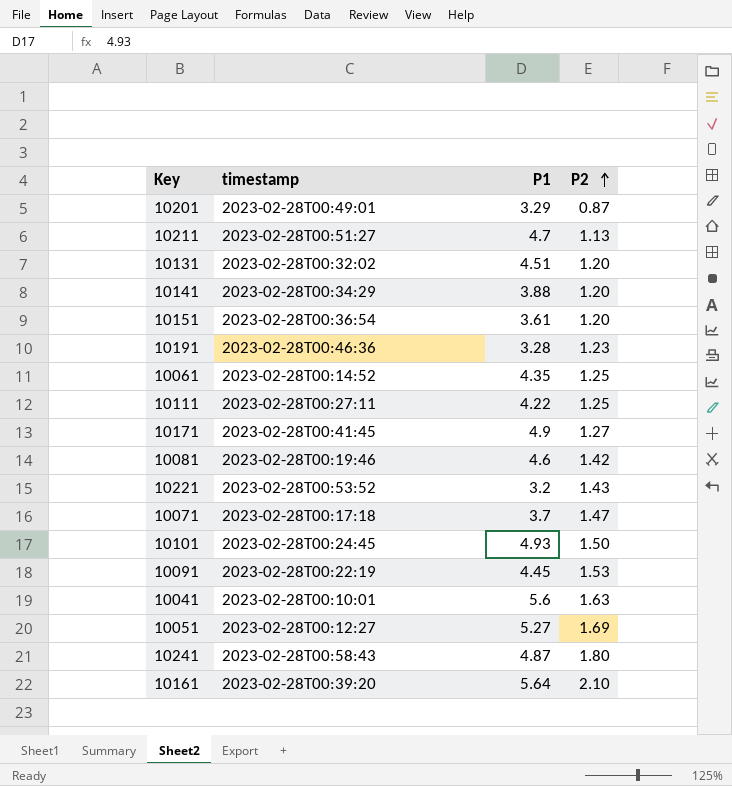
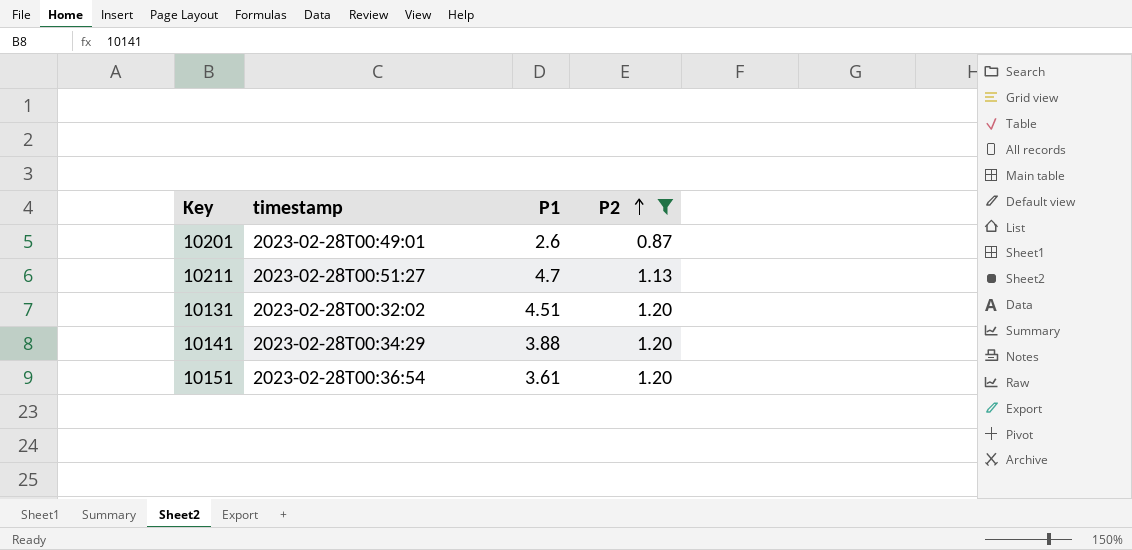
filter: none -> P2 <= 1.20
10201 | P1: 3.29 -> 2.6

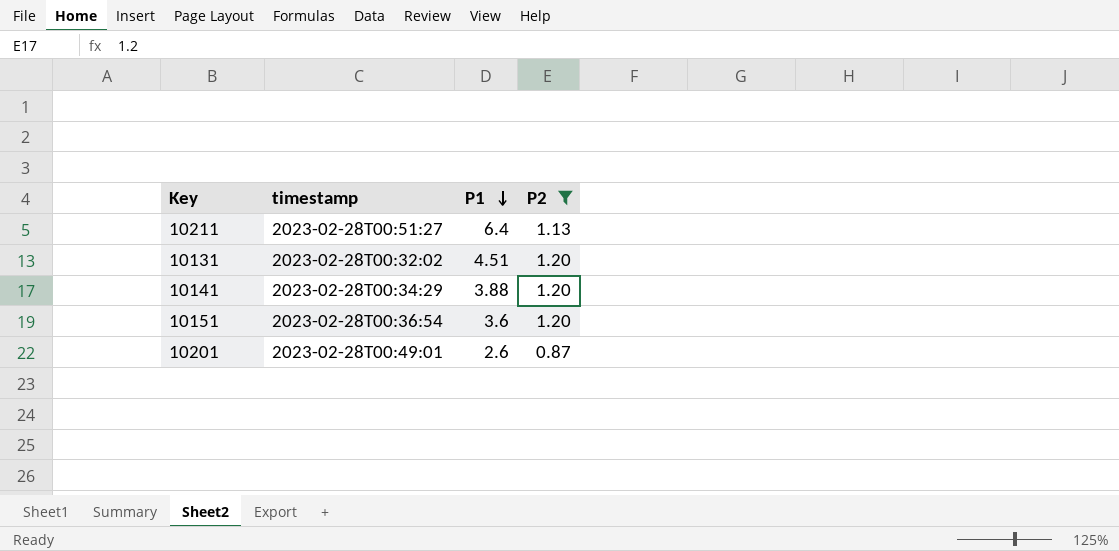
row order: P2 ascending -> P1 descending
10211 | P1: 4.7 -> 6.4
10151 | P1: 3.61 -> 3.6

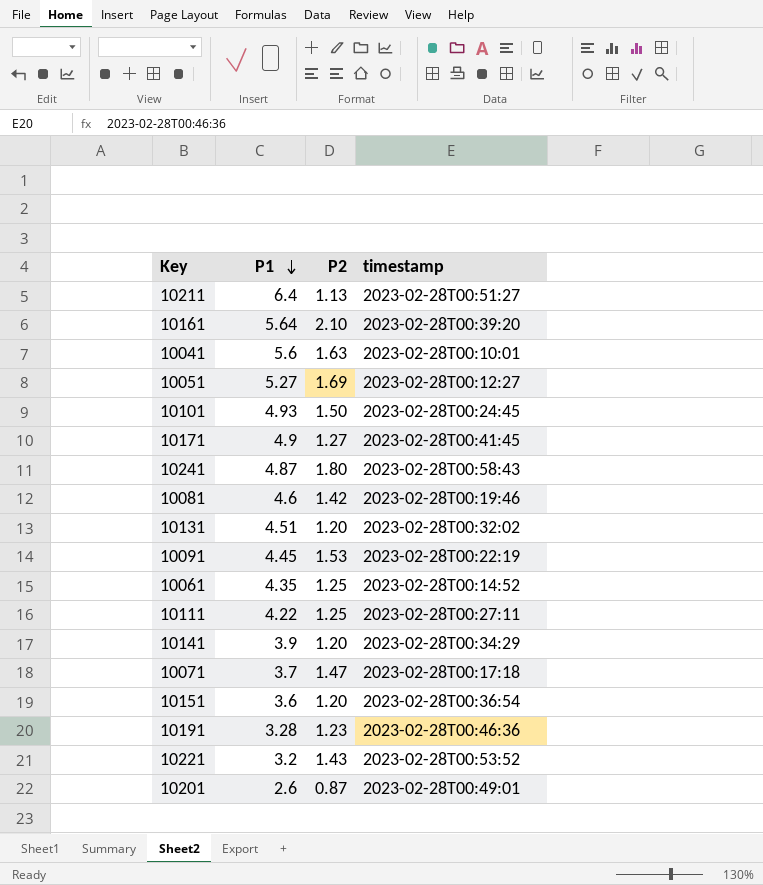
filter: P2 <= 1.20 -> none
column timestamp | position: 2 -> 4
10141 | P1: 3.88 -> 3.9

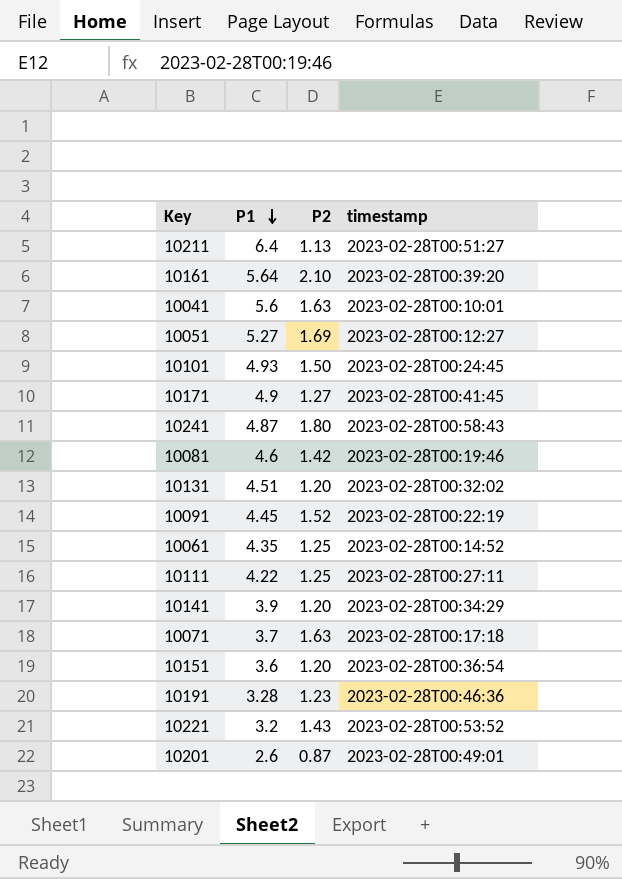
10091 | P2: 1.53 -> 1.52
10071 | P2: 1.47 -> 1.63

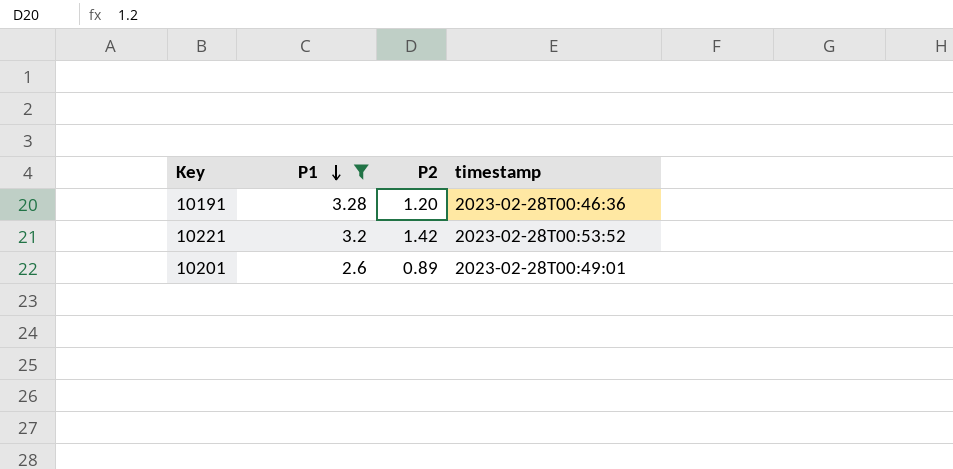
filter: none -> P1 <= 3.28
10191 | P2: 1.23 -> 1.20
10221 | P2: 1.43 -> 1.42
10201 | P2: 0.87 -> 0.89

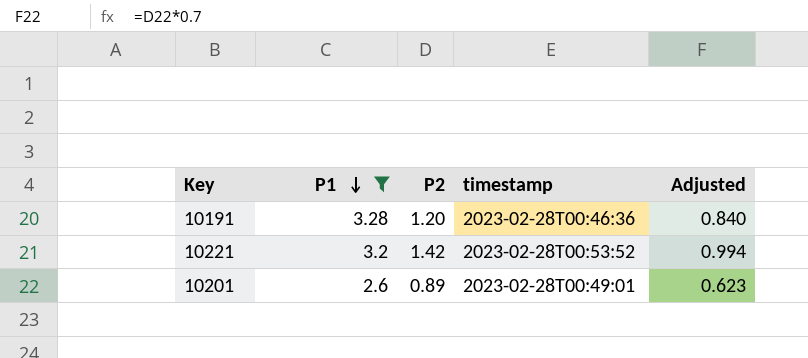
column Adjusted | formula: none -> [P2] * 0.7

